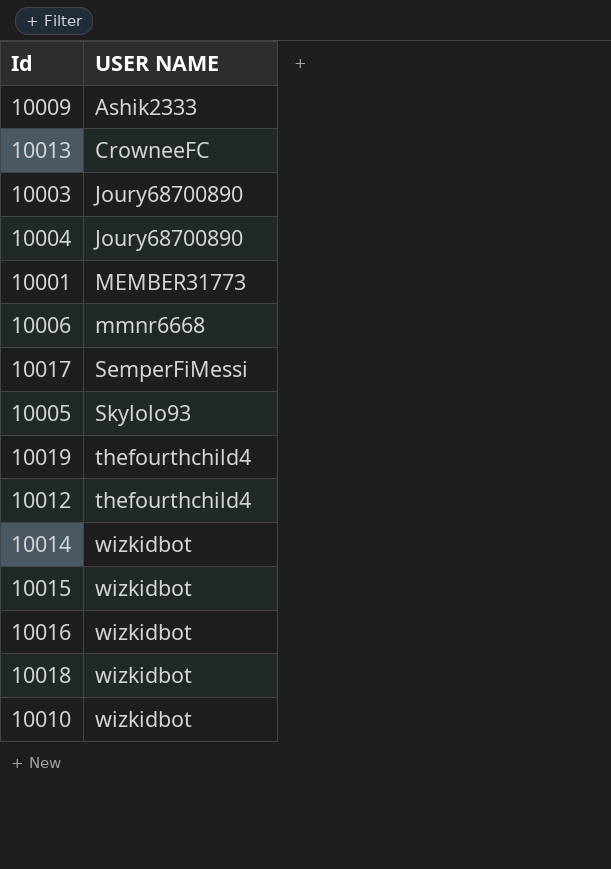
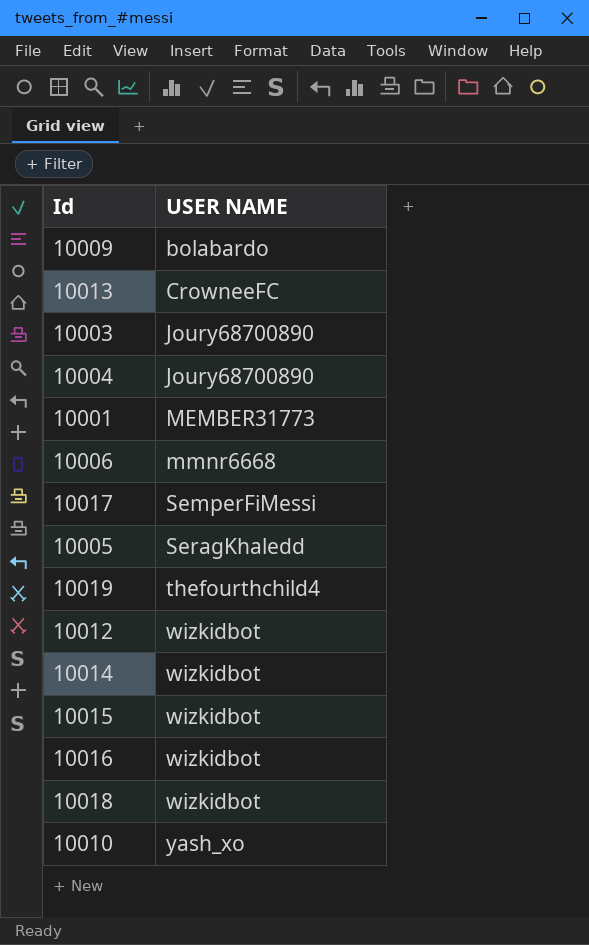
10009 | USER NAME: Ashik2333 -> bolabardo
10005 | USER NAME: Skylolo93 -> SeragKhaledd
10012 | USER NAME: thefourthchild4 -> wizkidbot
10010 | USER NAME: wizkidbot -> yash_xo

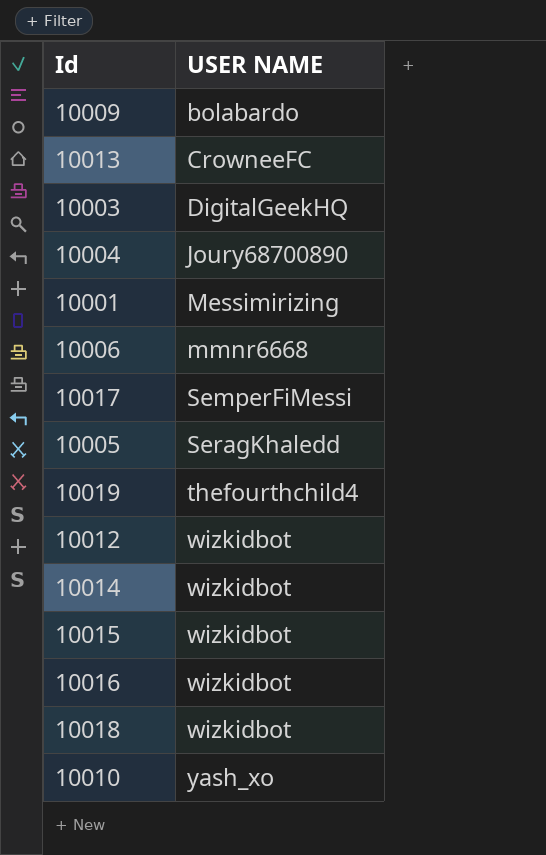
10003 | USER NAME: Joury68700890 -> DigitalGeekHQ
10001 | USER NAME: MEMBER31773 -> Messimirizing

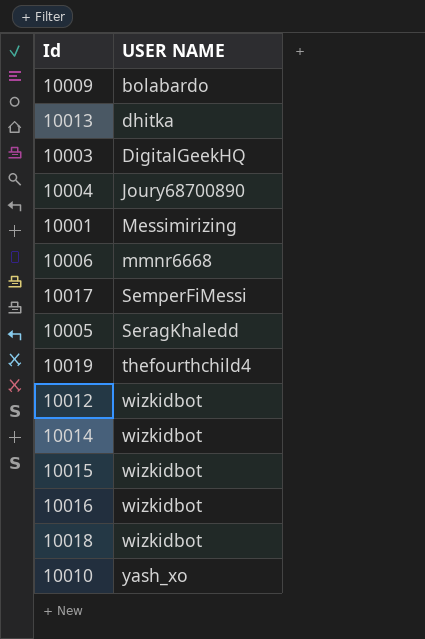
10013 | USER NAME: CrowneeFC -> dhitka

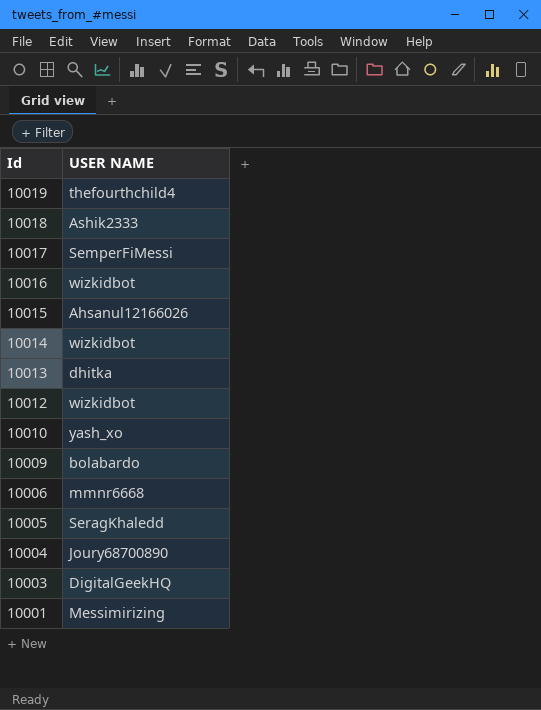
row order: USER NAME ascending -> Id descending
10018 | USER NAME: wizkidbot -> Ashik2333
10015 | USER NAME: wizkidbot -> Ahsanul12166026

